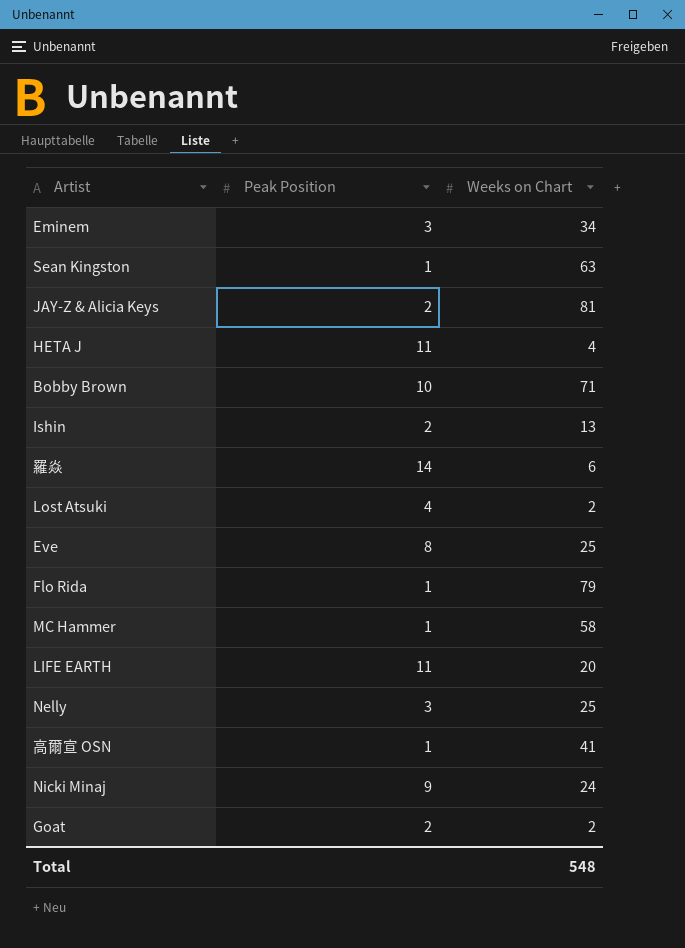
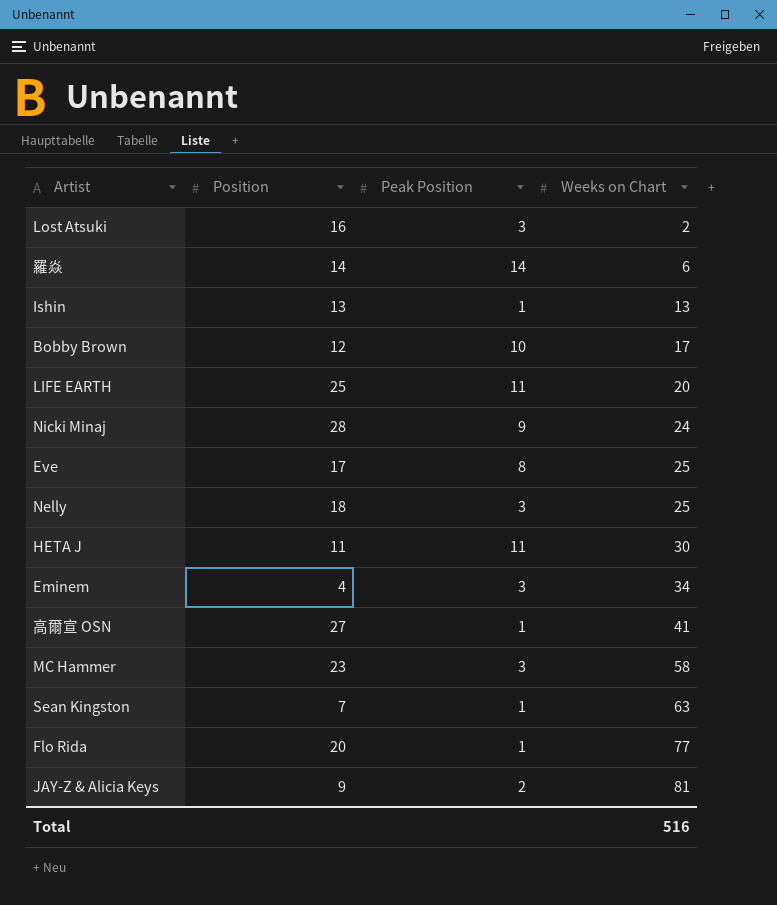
row order: none -> Weeks on Chart ascending
column Position | position: none -> 2
row Goat: 2 | 2 -> none
Lost Atsuki | Peak Position: 4 -> 3
Ishin | Peak Position: 2 -> 1
Bobby Brown | Weeks on Chart: 71 -> 17
HETA J | Weeks on Chart: 4 -> 30
MC Hammer | Peak Position: 1 -> 3
Flo Rida | Weeks on Chart: 79 -> 77
Total | Weeks on Chart: 548 -> 516

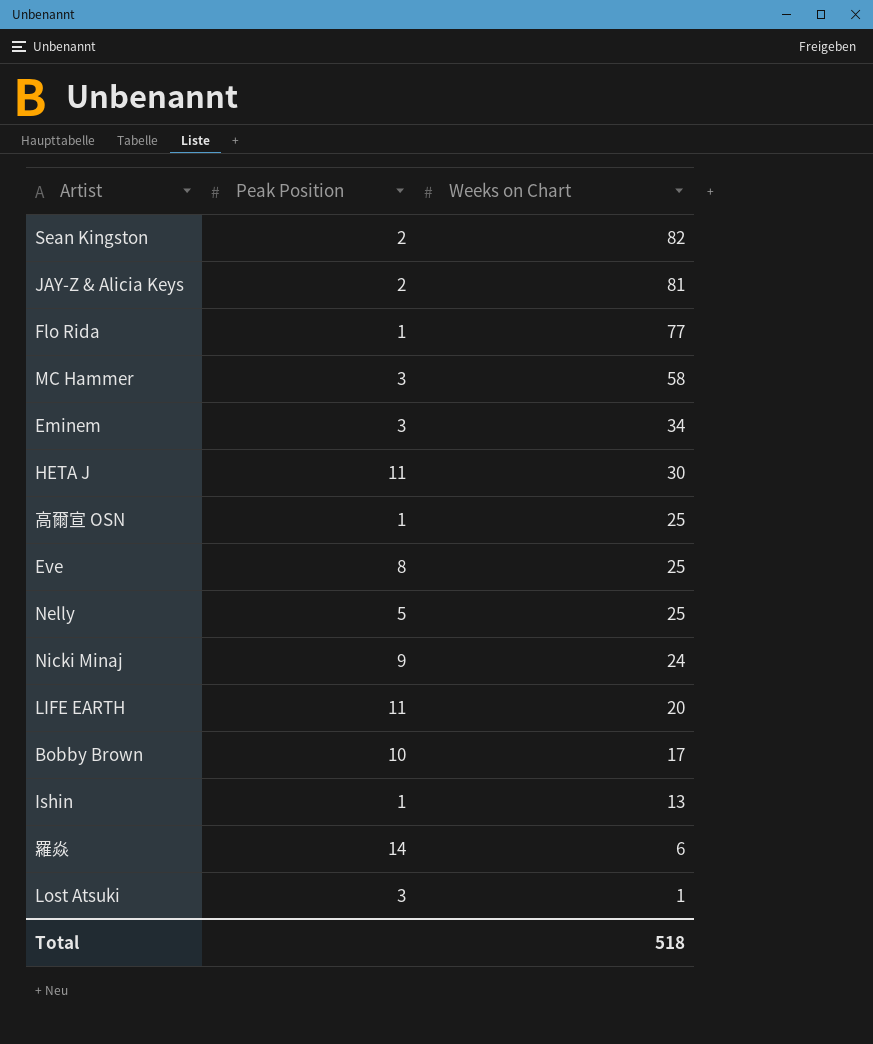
row order: Weeks on Chart ascending -> Weeks on Chart descending
column Position | position: 2 -> none
Sean Kingston | Peak Position: 1 -> 2
Sean Kingston | Weeks on Chart: 63 -> 82
高爾宣 OSN | Weeks on Chart: 41 -> 25
Nelly | Peak Position: 3 -> 5
Lost Atsuki | Weeks on Chart: 2 -> 1
Total | Weeks on Chart: 516 -> 518

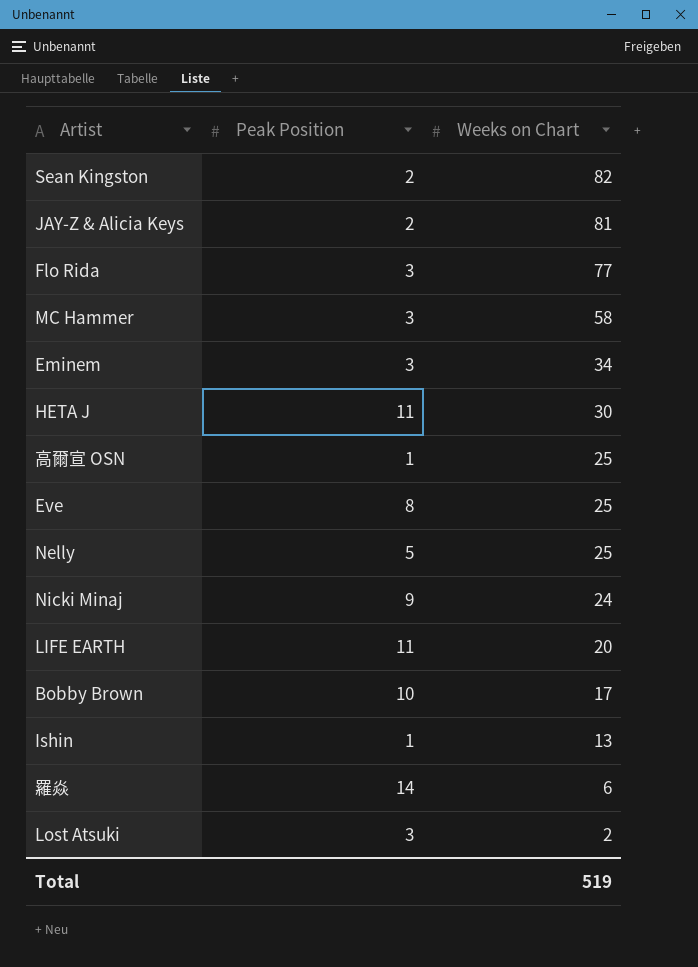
Flo Rida | Peak Position: 1 -> 3
Lost Atsuki | Weeks on Chart: 1 -> 2
Total | Weeks on Chart: 518 -> 519

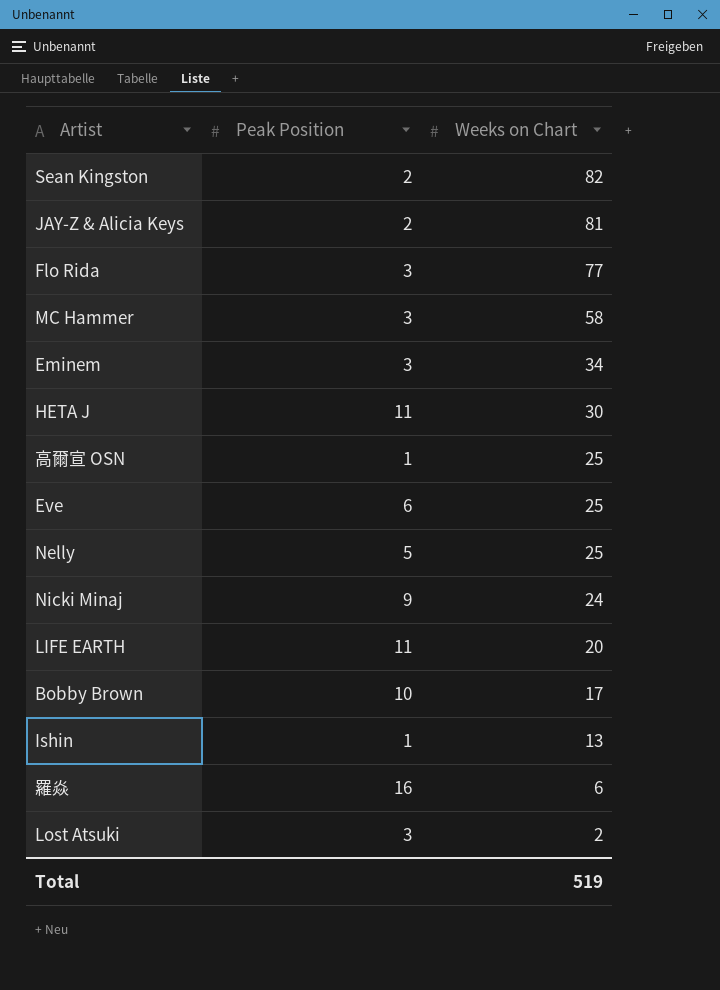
Eve | Peak Position: 8 -> 6
羅焱 | Peak Position: 14 -> 16

